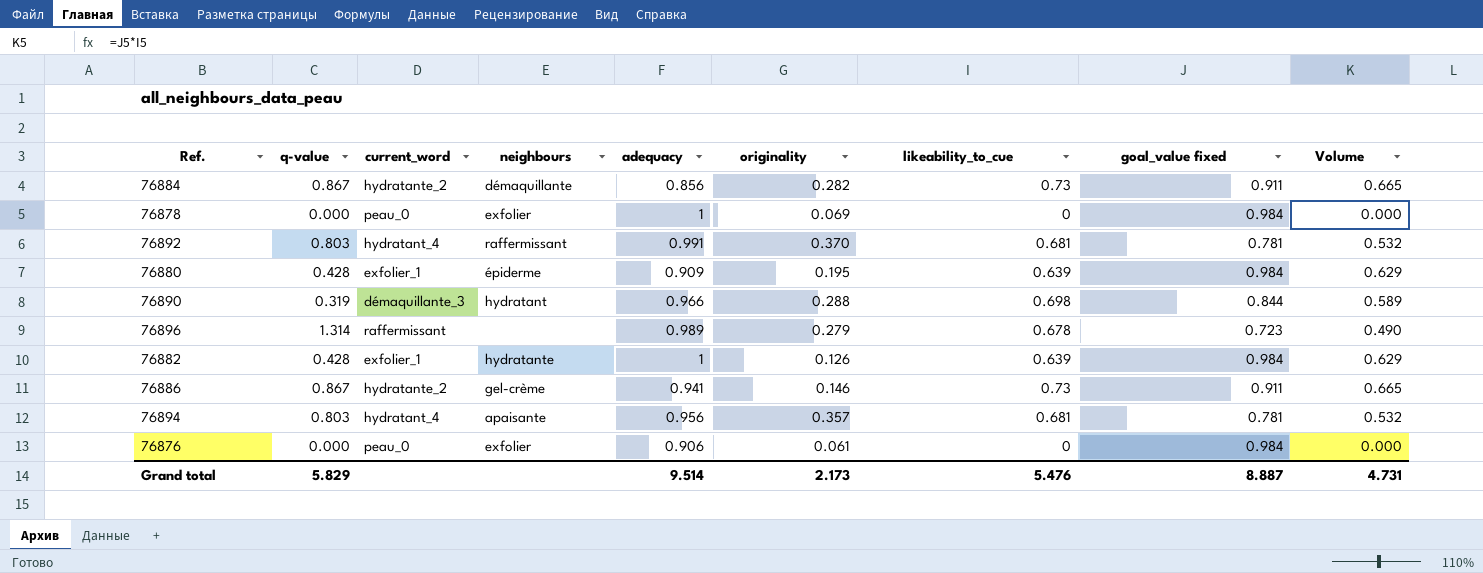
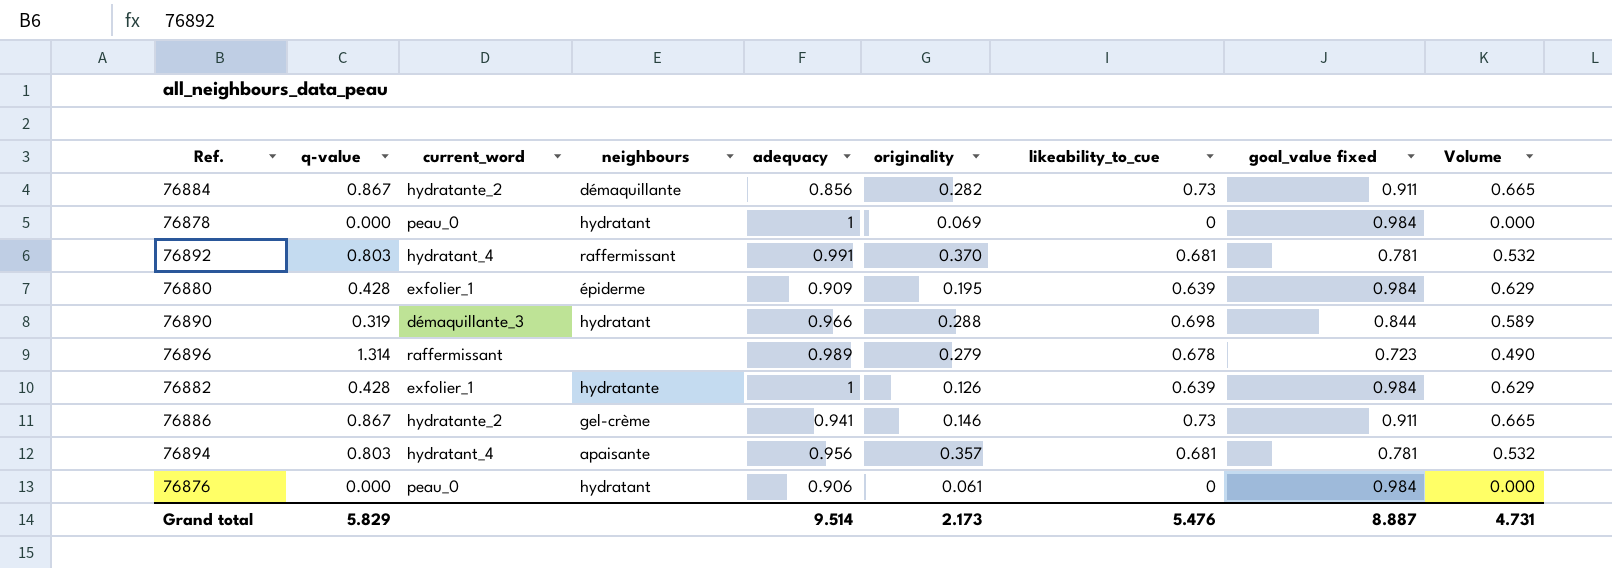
76878 | neighbours: exfolier -> hydratant
76876 | neighbours: exfolier -> hydratant

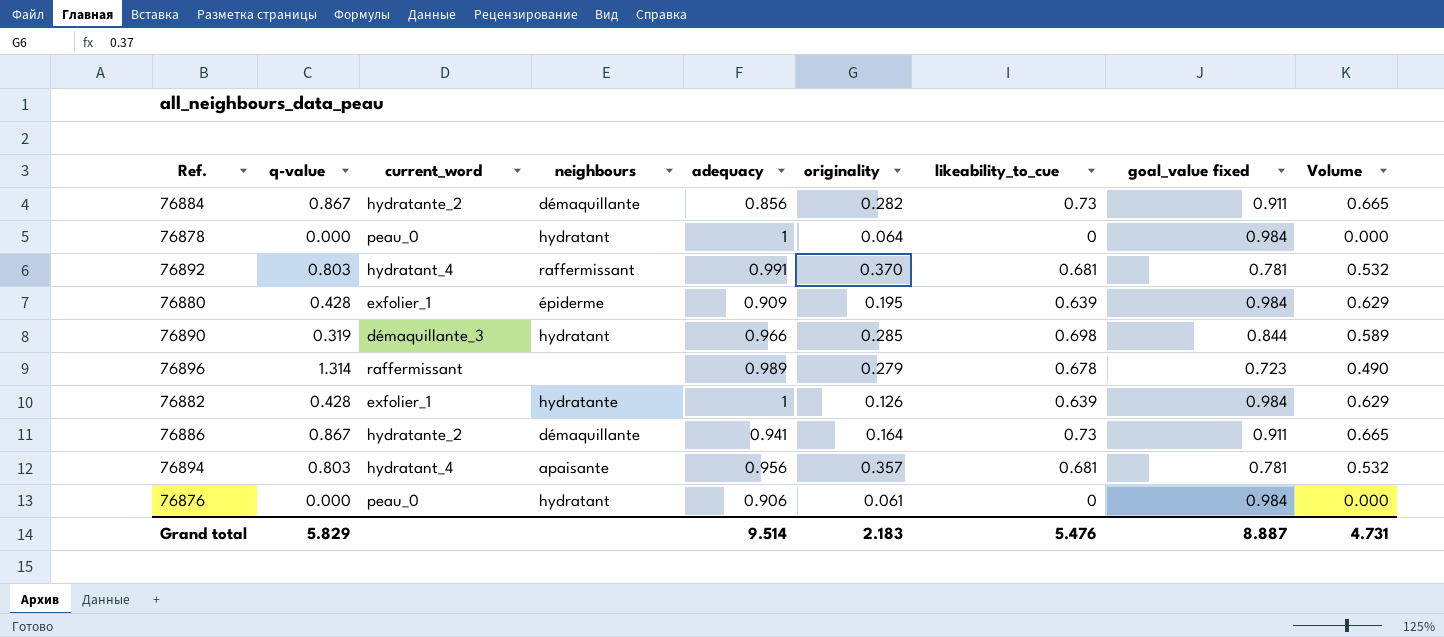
76878 | originality: 0.069 -> 0.064
76890 | originality: 0.288 -> 0.285
76886 | neighbours: gel-crème -> démaquillante
76886 | originality: 0.146 -> 0.164
Grand total | originality: 2.173 -> 2.183

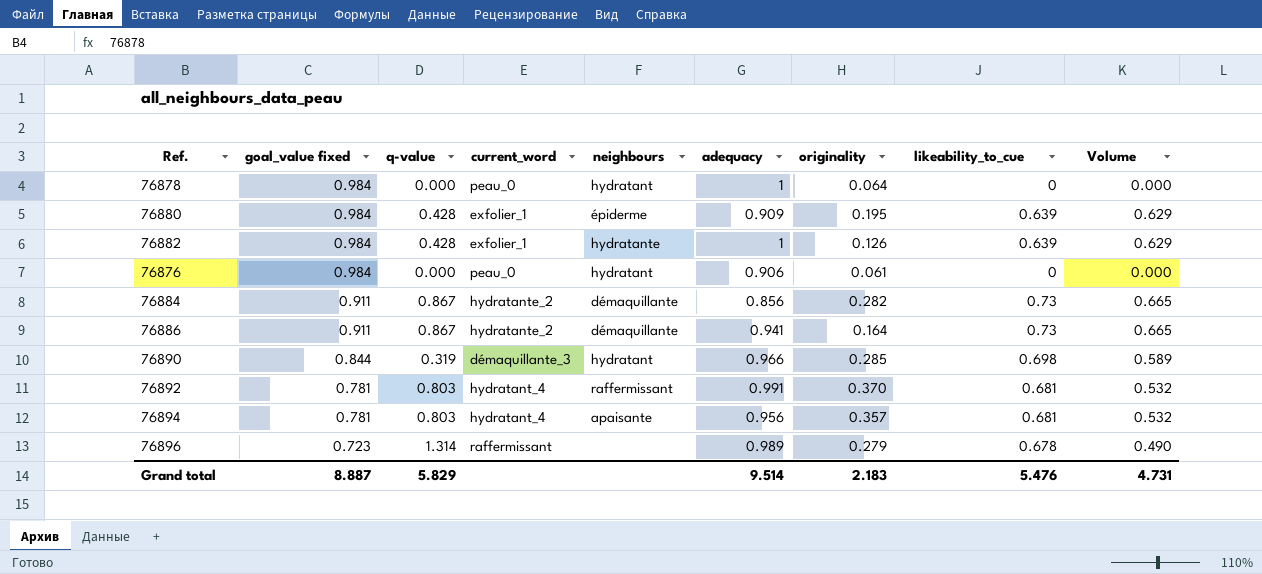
row order: none -> goal_value fixed descending
column goal_value fixed | position: 8 -> 2

